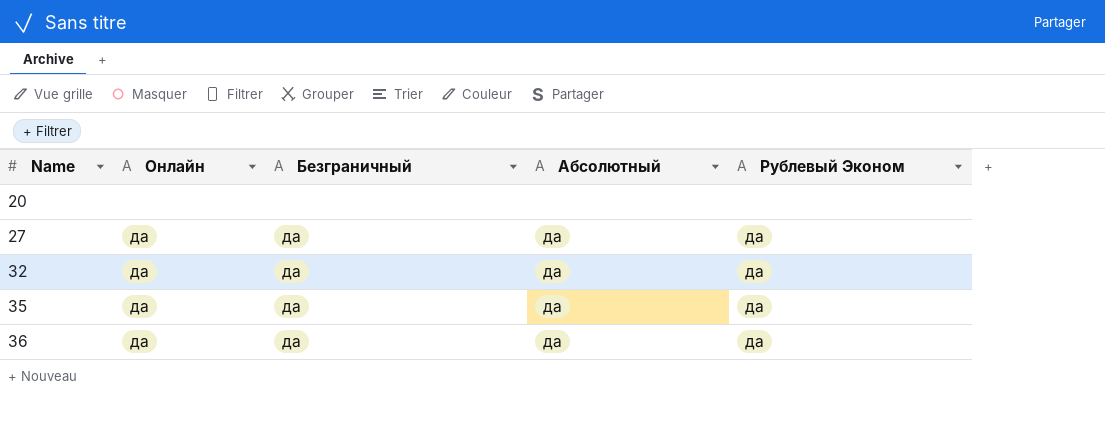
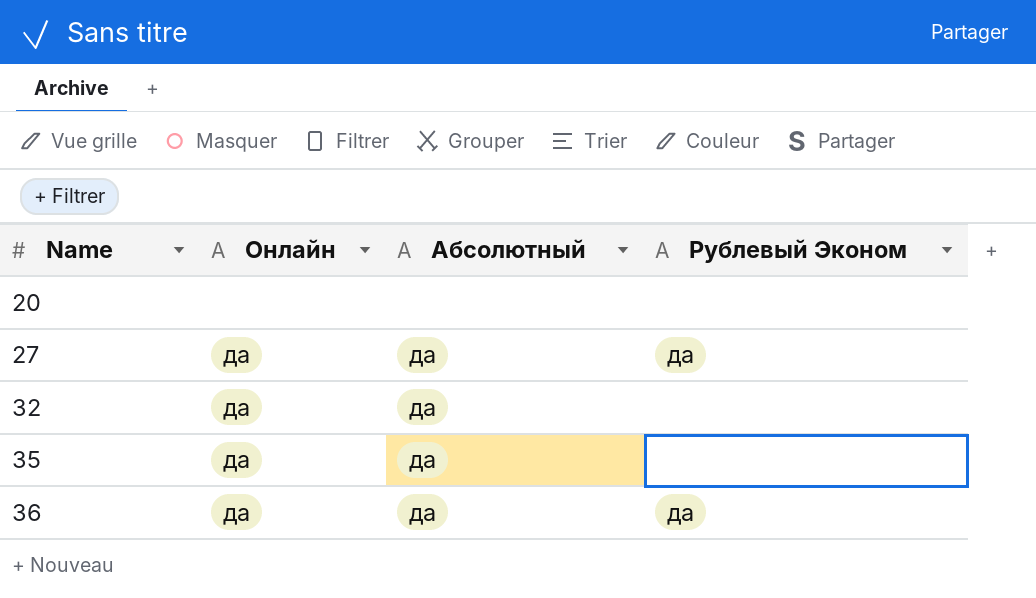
column Безграничный | position: 3 -> none
32 | Рублевый Эконом: да -> none
35 | Рублевый Эконом: да -> none

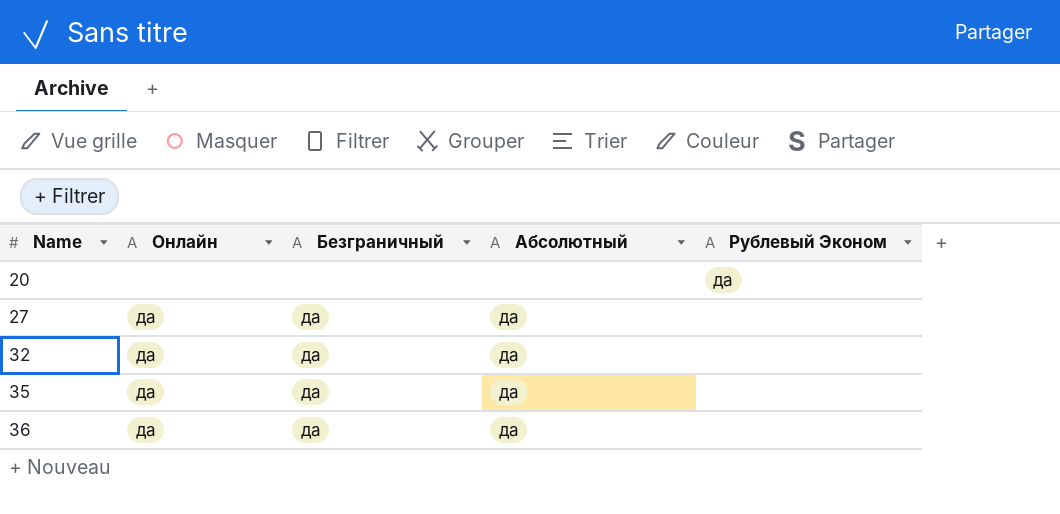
column Безграничный | position: none -> 3
20 | Рублевый Эконом: none -> да
27 | Рублевый Эконом: да -> none
36 | Рублевый Эконом: да -> none

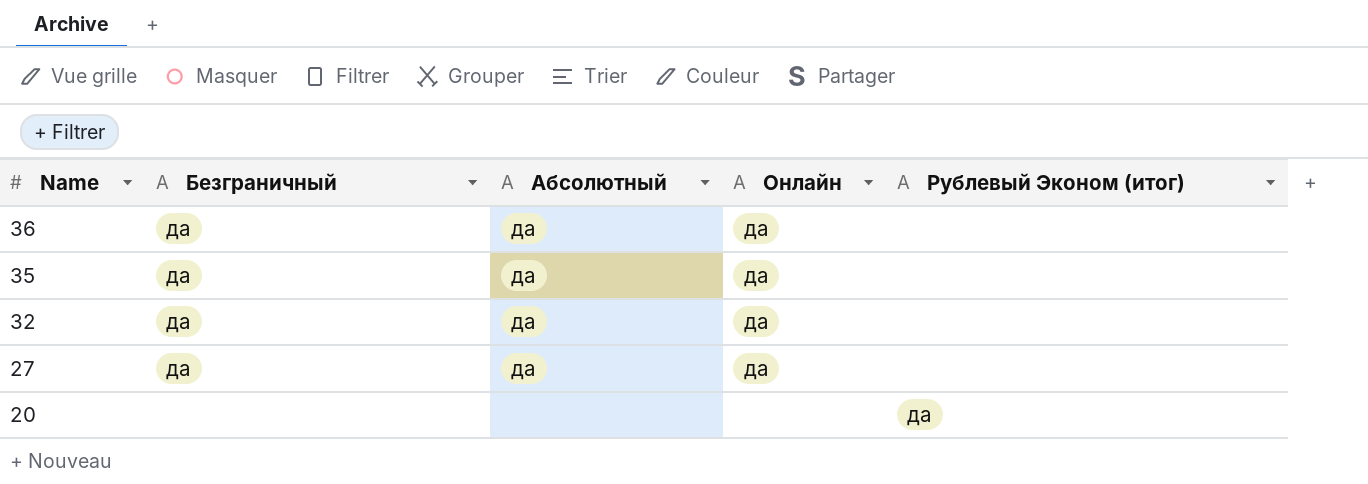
row order: Name ascending -> Name descending
column Онлайн | position: 2 -> 4
column name: Рублевый Эконом -> Рублевый Эконом (итог)

